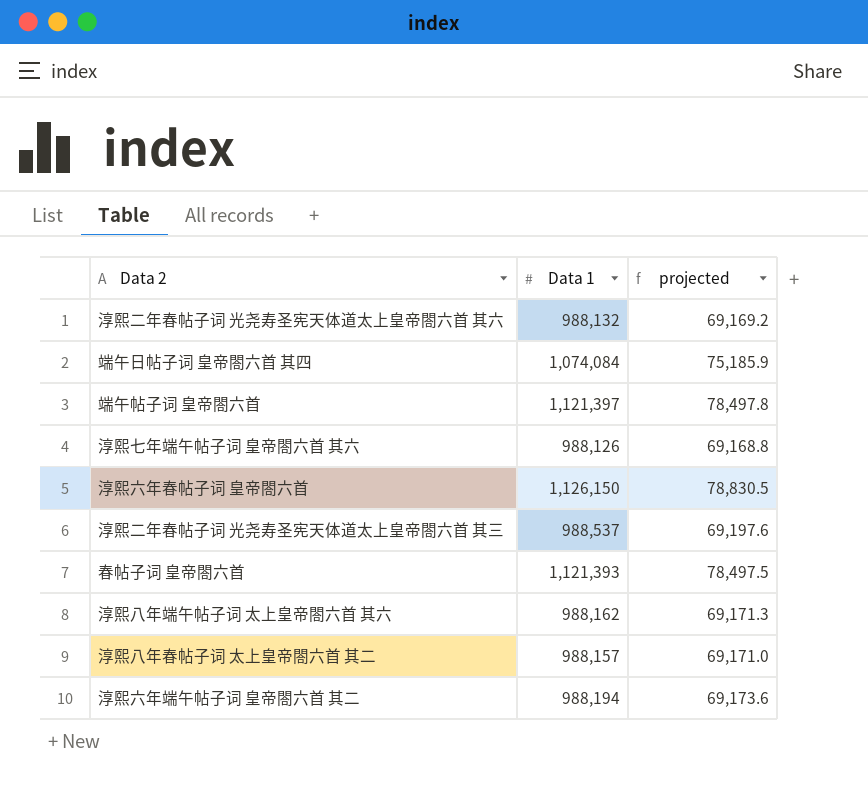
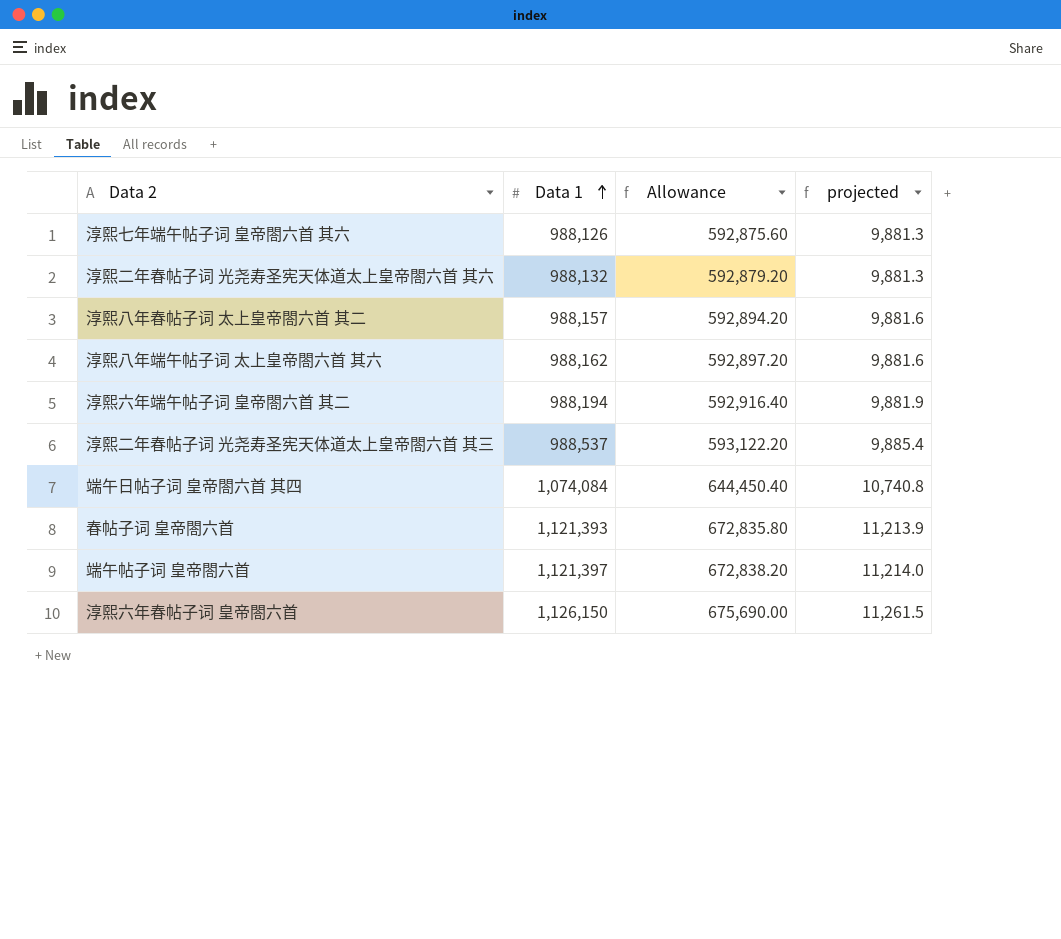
row order: none -> Data 1 ascending
column Allowance | formula: none -> [Data 1] * 0.6
column projected | formula: [Data 1] * 0.07 -> [Data 1] * 0.01

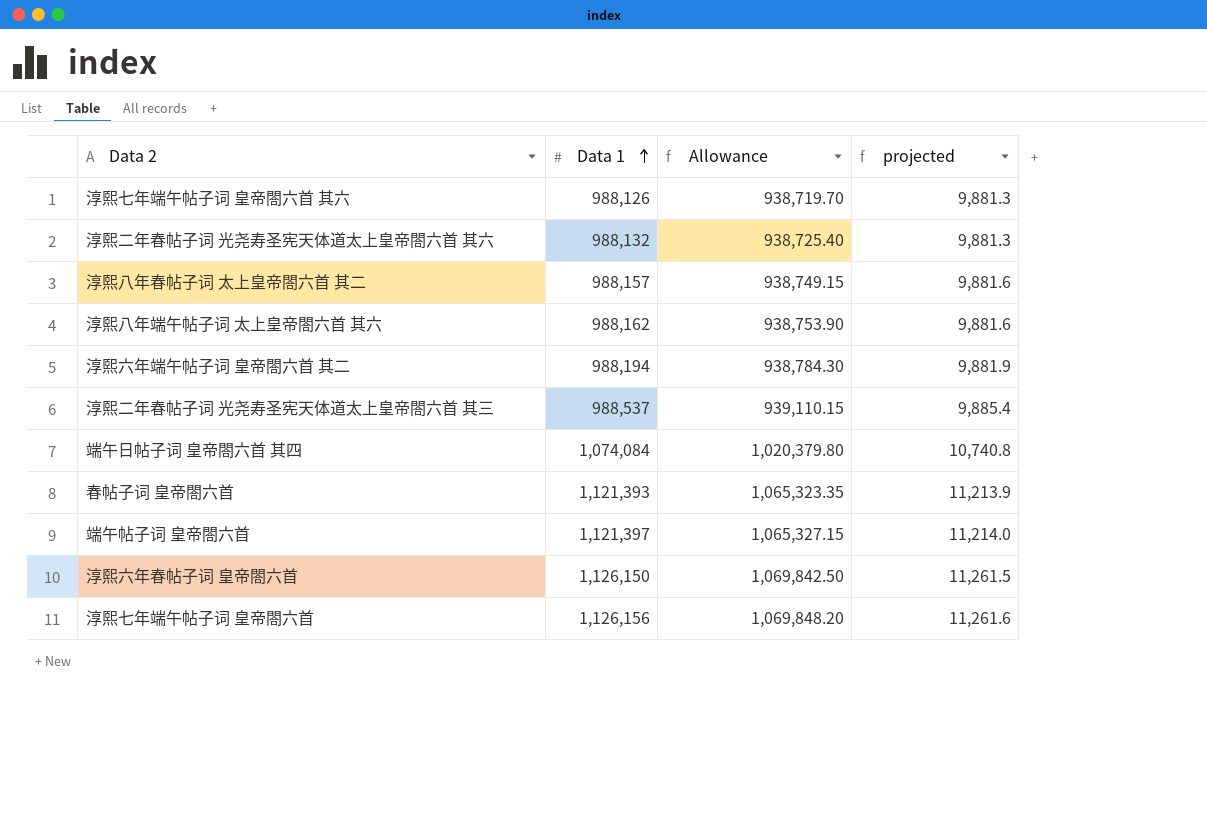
column Allowance | formula: [Data 1] * 0.6 -> [Data 1] * 0.95
row 淳熙七年端午帖子词 皇帝閤六首: none -> 1,126,156 | 1,069,848.20 | 11,261.6

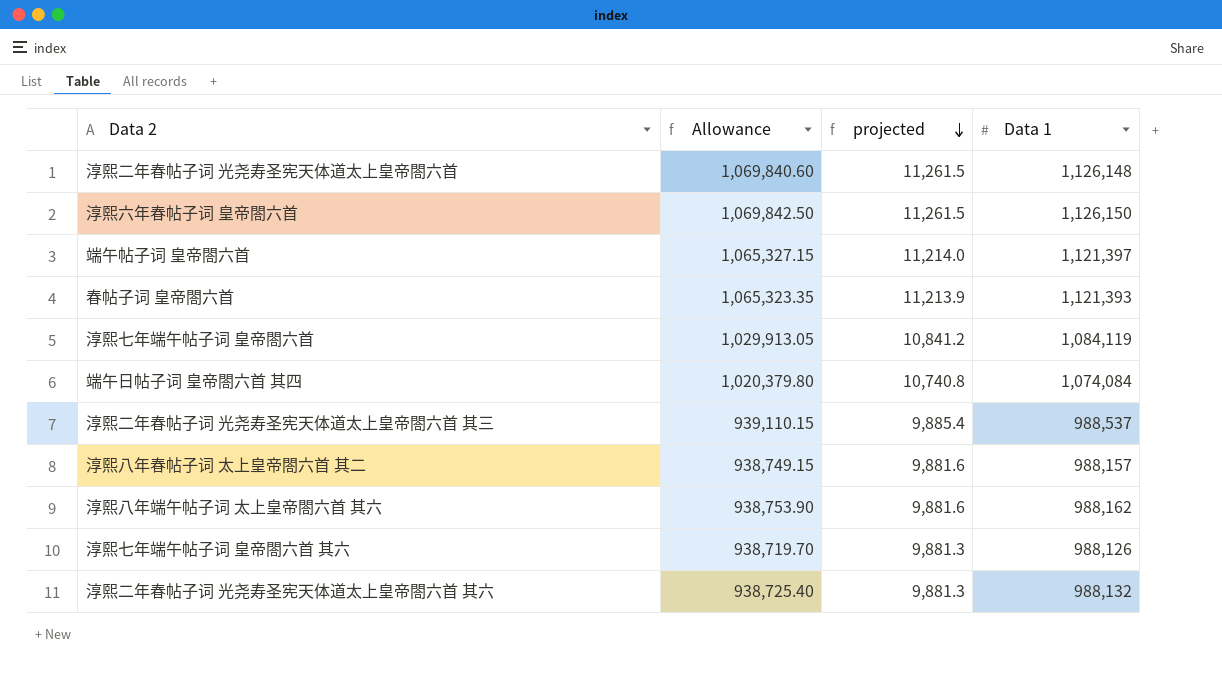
row order: Data 1 ascending -> projected descending
column Data 1 | position: 2 -> 4
row 淳熙六年端午帖子词 皇帝閤六首 其二: 988,194 | 938,784.30 | 9,881.9 -> none
row 淳熙二年春帖子词 光尧寿圣宪天体道太上皇帝閤六首: none -> 1,069,840.60 | 11,261.5 | 1,126,148
淳熙七年端午帖子词 皇帝閤六首 | Allowance: 1,069,848.20 -> 1,029,913.05
淳熙七年端午帖子词 皇帝閤六首 | projected: 11,261.6 -> 10,841.2
淳熙七年端午帖子词 皇帝閤六首 | Data 1: 1,126,156 -> 1,084,119

